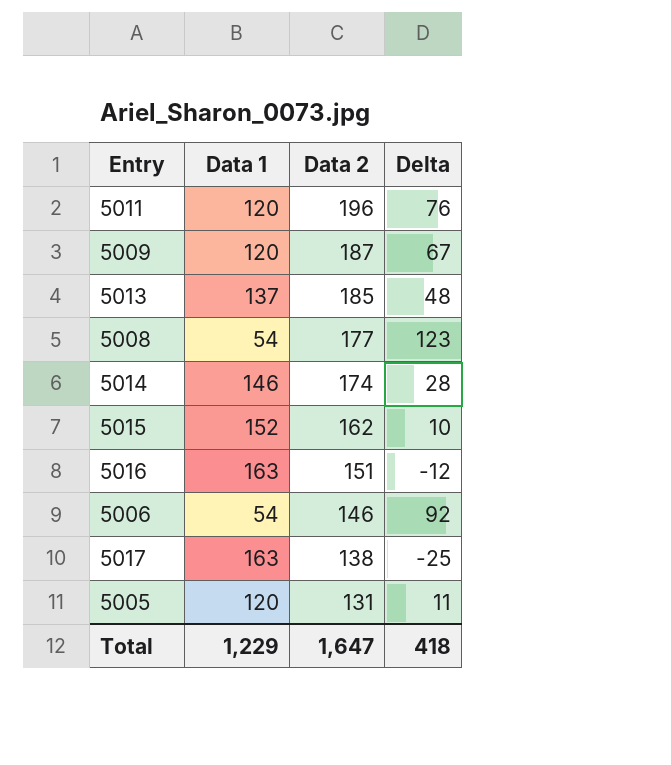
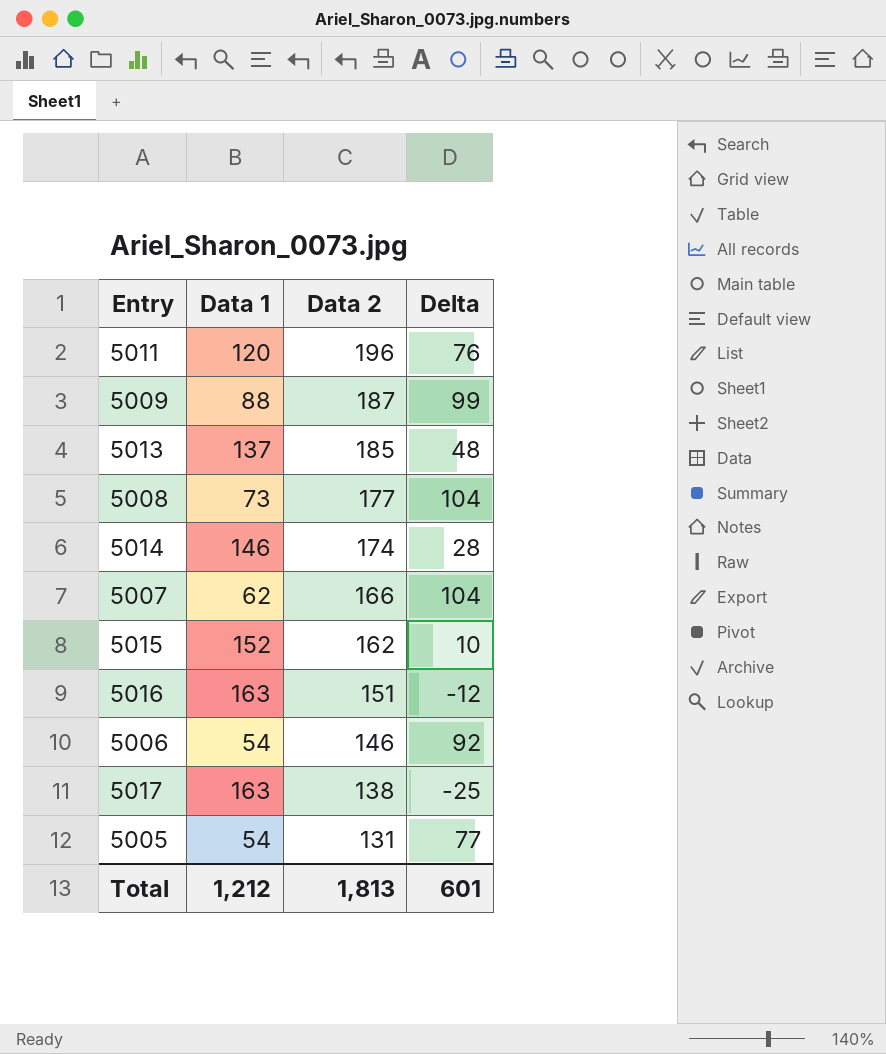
5009 | Data 1: 120 -> 88
5009 | Delta: 67 -> 99
5008 | Data 1: 54 -> 73
5008 | Delta: 123 -> 104
row 5007: none -> 62 | 166 | 104
5005 | Data 1: 120 -> 54
5005 | Delta: 11 -> 77
Total | Data 1: 1,229 -> 1,212
Total | Data 2: 1,647 -> 1,813
Total | Delta: 418 -> 601

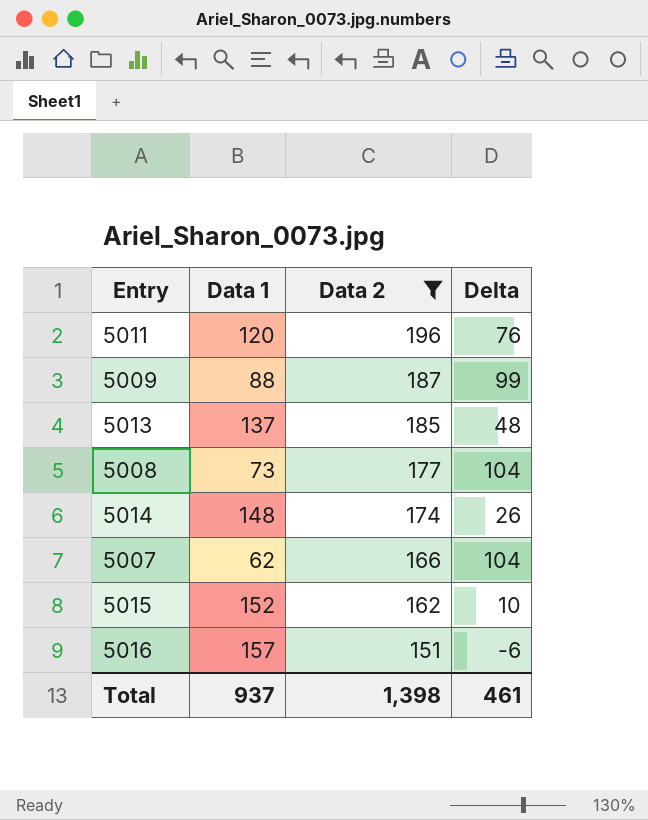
filter: none -> Data 2 >= 151
5014 | Data 1: 146 -> 148
5014 | Delta: 28 -> 26
5016 | Data 1: 163 -> 157
5016 | Delta: -12 -> -6
Total | Data 1: 1,212 -> 937
Total | Data 2: 1,813 -> 1,398
Total | Delta: 601 -> 461

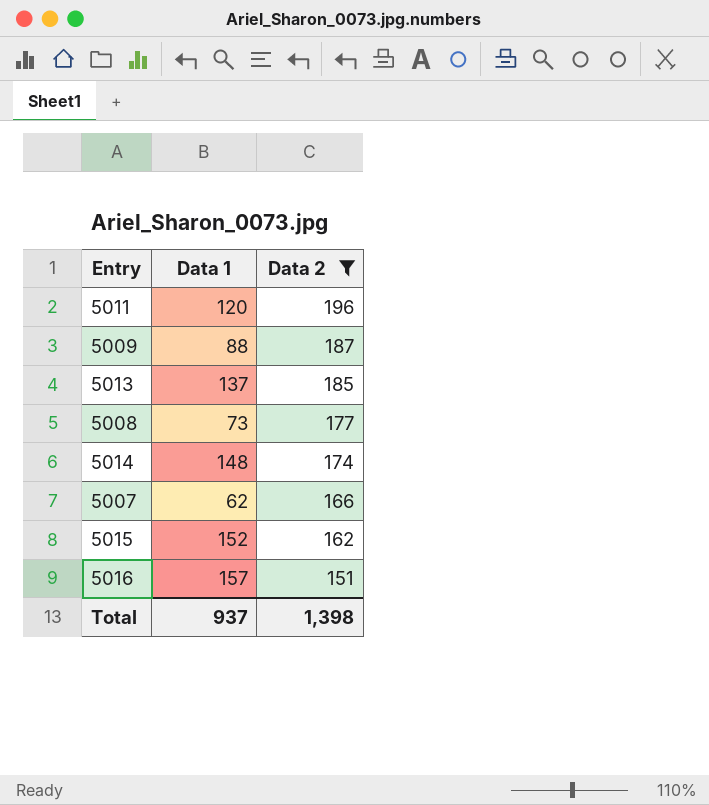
column Delta | formula: [Data 2] - [Data 1] -> none

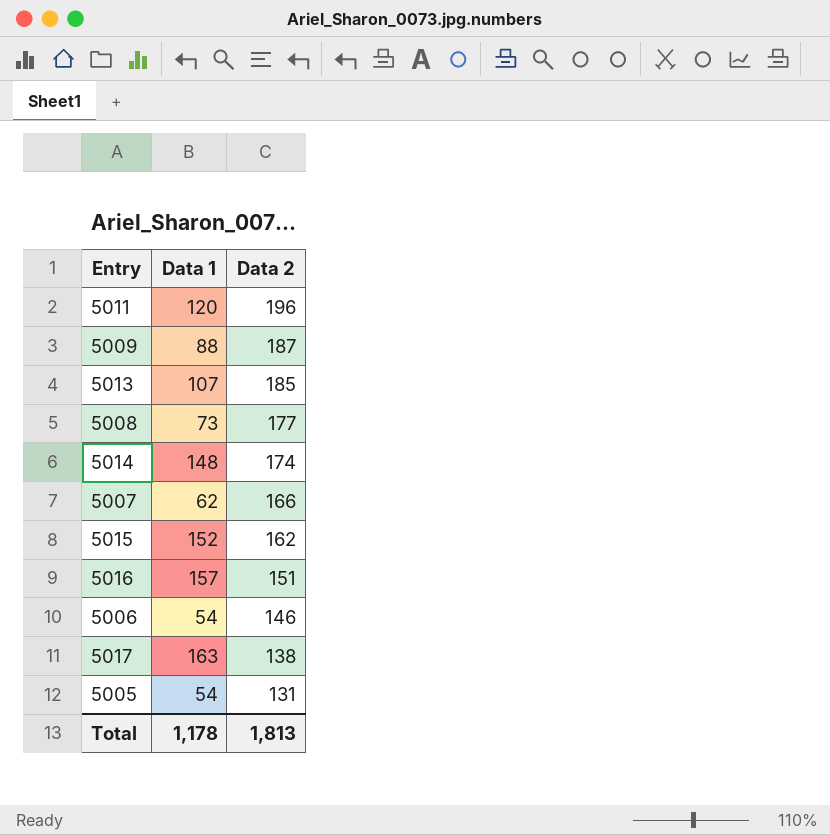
filter: Data 2 >= 151 -> none
5013 | Data 1: 137 -> 107
Total | Data 1: 937 -> 1,178
Total | Data 2: 1,398 -> 1,813

